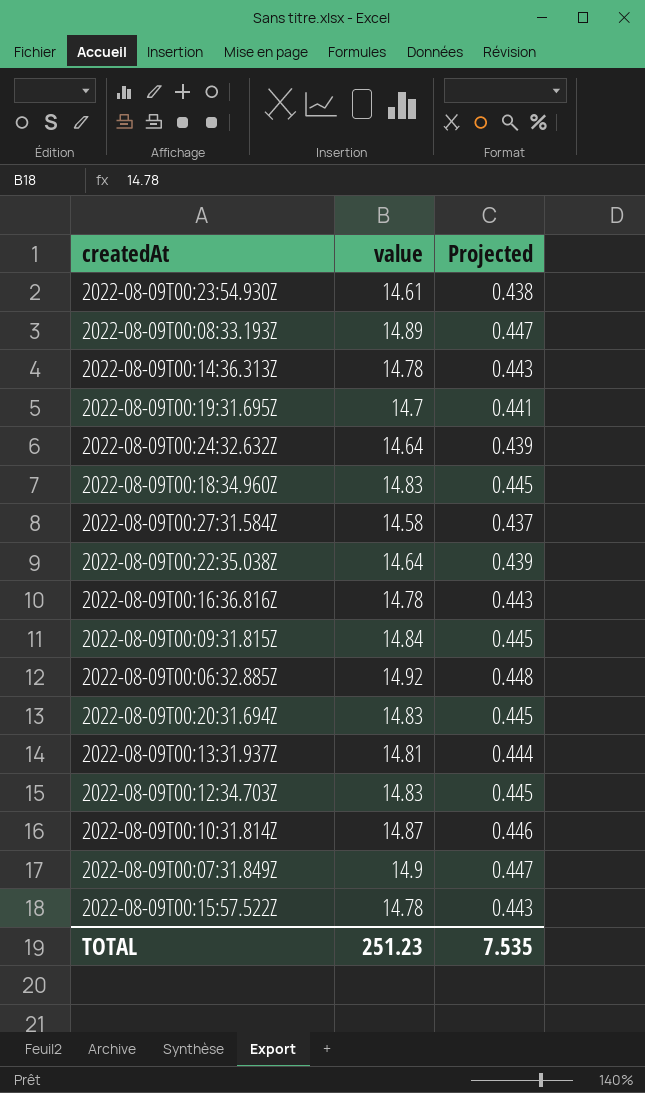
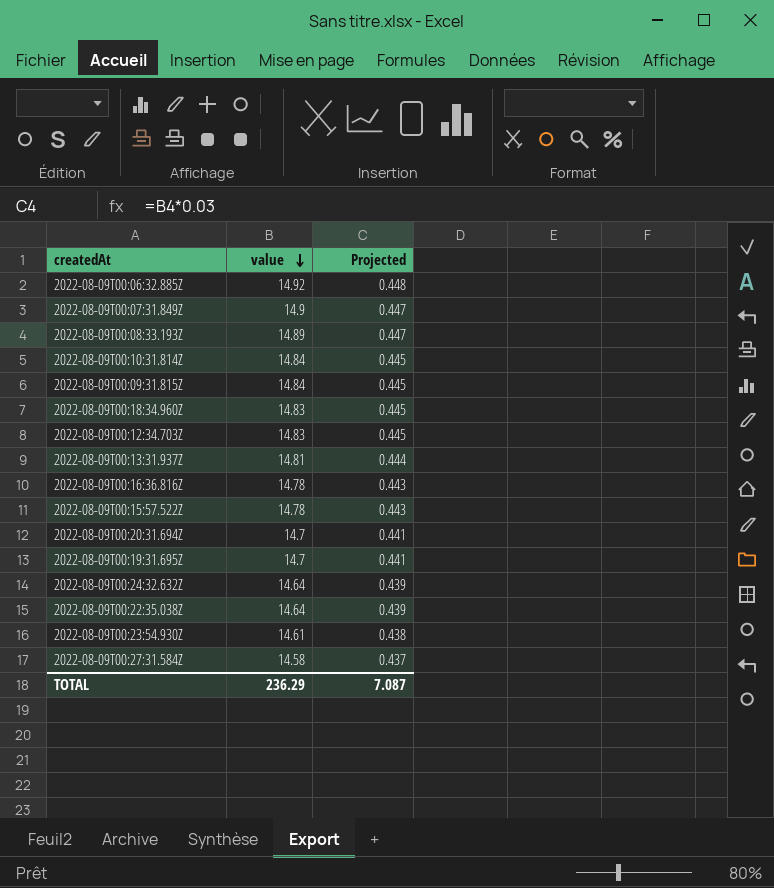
row order: none -> value descending
row 2022-08-09T00:14:36.313Z: 14.78 | 0.443 -> none
2022-08-09T00:10:31.814Z | value: 14.87 -> 14.84
2022-08-09T00:10:31.814Z | Projected: 0.446 -> 0.445
2022-08-09T00:20:31.694Z | value: 14.83 -> 14.7
2022-08-09T00:20:31.694Z | Projected: 0.445 -> 0.441
TOTAL | value: 251.23 -> 236.29
TOTAL | Projected: 7.535 -> 7.087

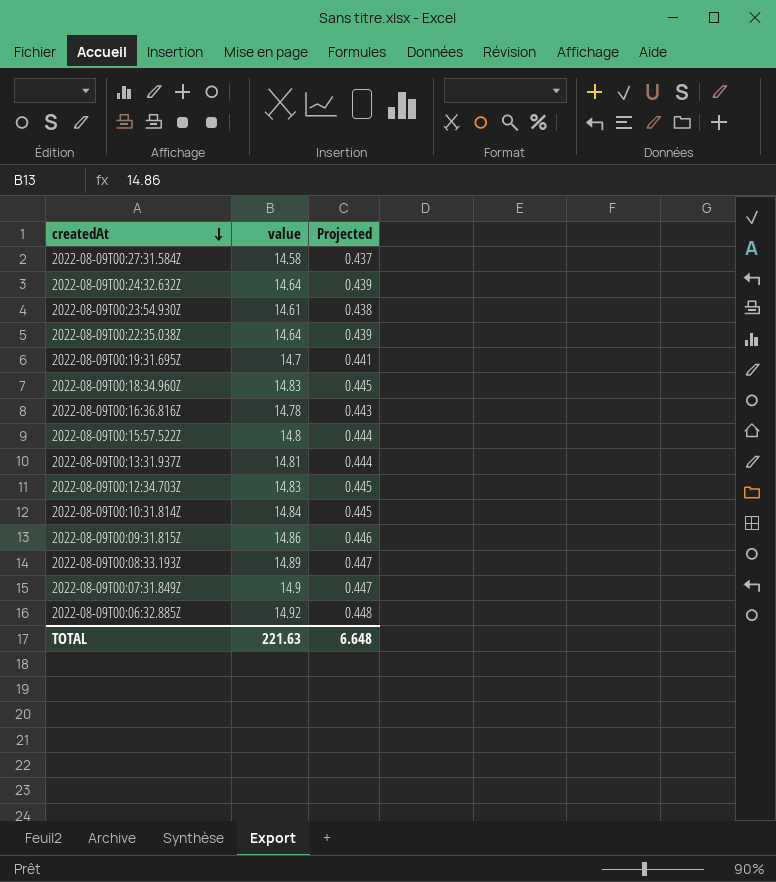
row order: value descending -> createdAt descending
row 2022-08-09T00:20:31.694Z: 14.7 | 0.441 -> none
2022-08-09T00:15:57.522Z | value: 14.78 -> 14.8
2022-08-09T00:15:57.522Z | Projected: 0.443 -> 0.444
2022-08-09T00:09:31.815Z | value: 14.84 -> 14.86
2022-08-09T00:09:31.815Z | Projected: 0.445 -> 0.446
TOTAL | value: 236.29 -> 221.63
TOTAL | Projected: 7.087 -> 6.648

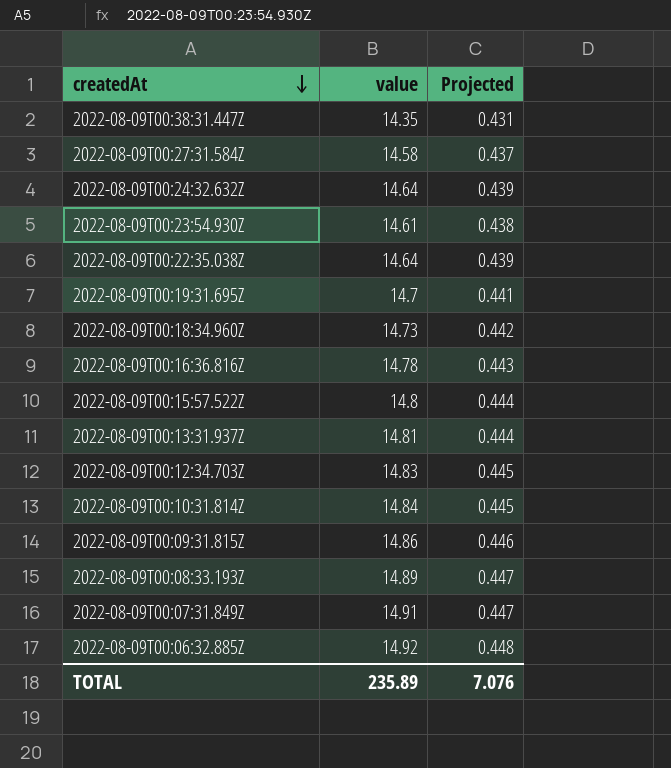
row 2022-08-09T00:38:31.447Z: none -> 14.35 | 0.431
2022-08-09T00:18:34.960Z | value: 14.83 -> 14.73
2022-08-09T00:18:34.960Z | Projected: 0.445 -> 0.442
2022-08-09T00:07:31.849Z | value: 14.9 -> 14.91
TOTAL | value: 221.63 -> 235.89
TOTAL | Projected: 6.648 -> 7.076

